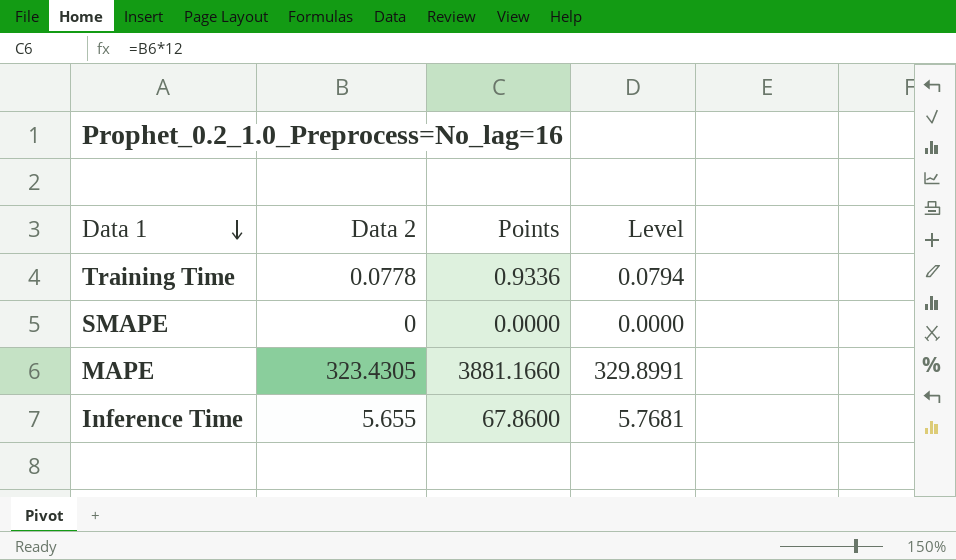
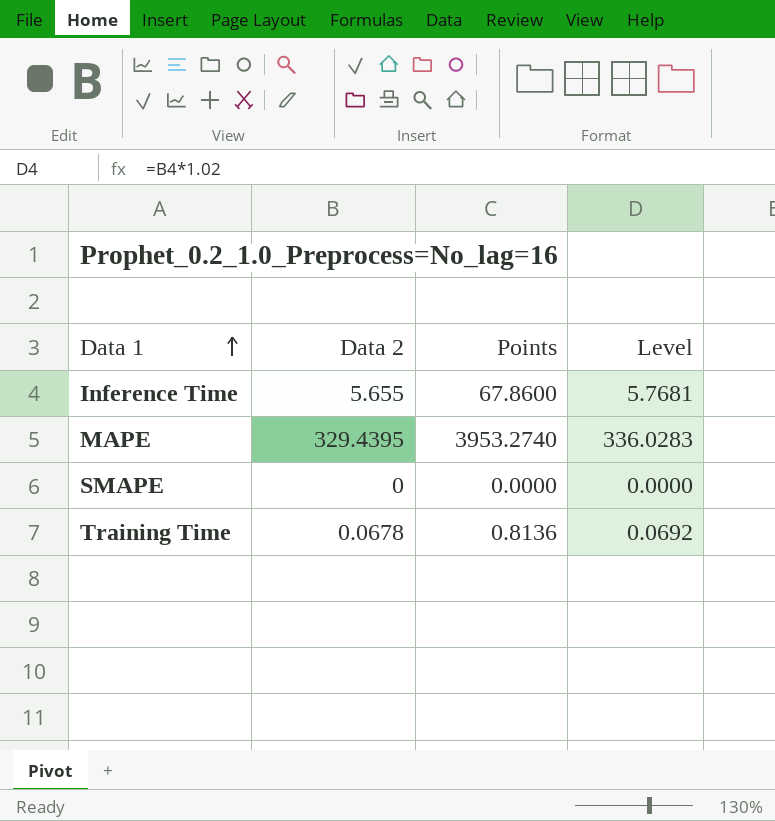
row order: Data 1 descending -> Data 1 ascending
MAPE | Data 2: 323.4305 -> 329.4395
MAPE | Points: 3881.1660 -> 3953.2740
MAPE | Level: 329.8991 -> 336.0283
Training Time | Data 2: 0.0778 -> 0.0678
Training Time | Points: 0.9336 -> 0.8136
Training Time | Level: 0.0794 -> 0.0692

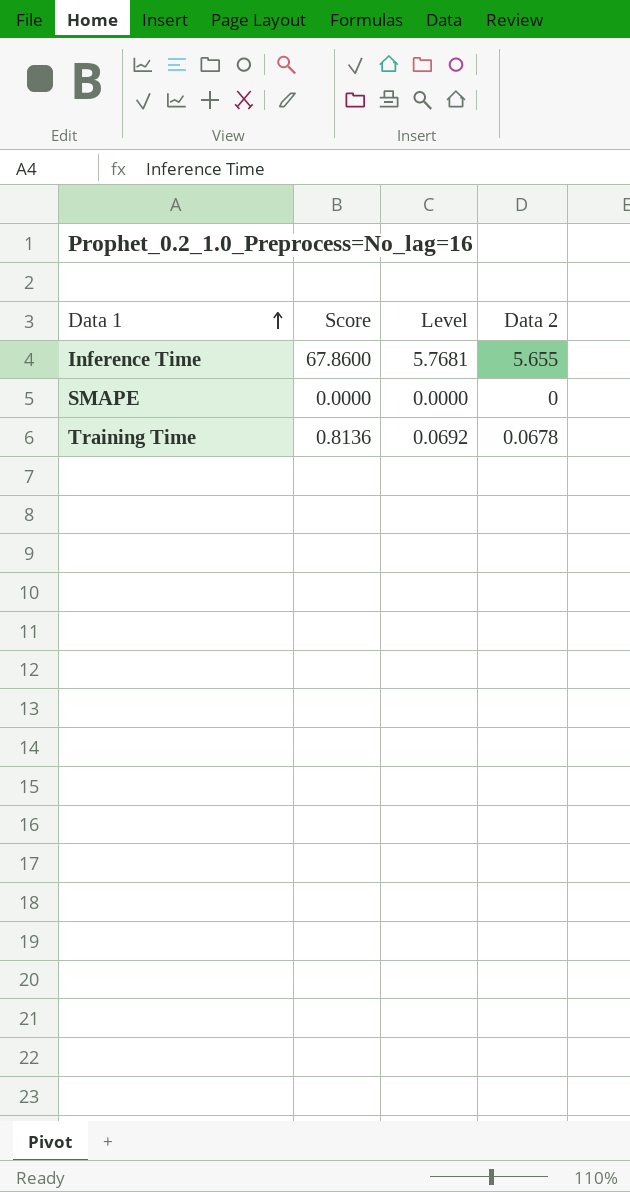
column name: Points -> Score
column Data 2 | position: 2 -> 4
row MAPE: 329.4395 | 3953.2740 | 336.0283 -> none

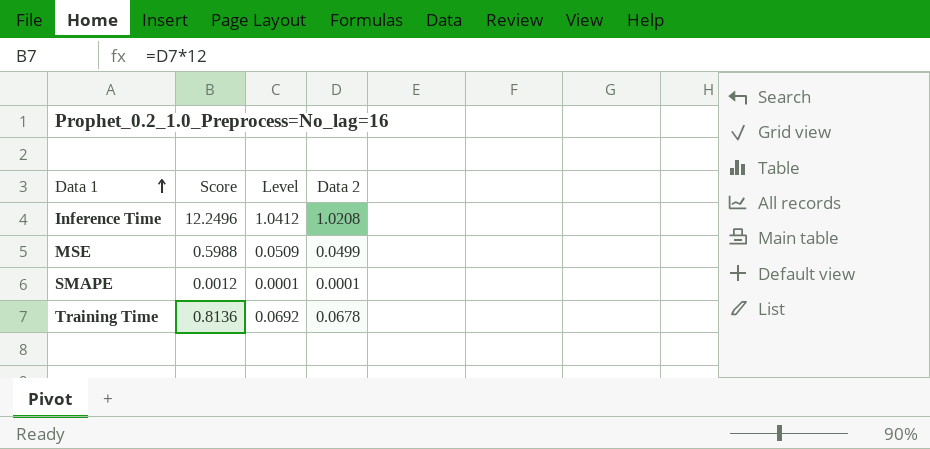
Inference Time | Score: 67.8600 -> 12.2496
Inference Time | Level: 5.7681 -> 1.0412
Inference Time | Data 2: 5.655 -> 1.0208
row MSE: none -> 0.5988 | 0.0509 | 0.0499
SMAPE | Score: 0.0000 -> 0.0012
SMAPE | Level: 0.0000 -> 0.0001
SMAPE | Data 2: 0 -> 0.0001

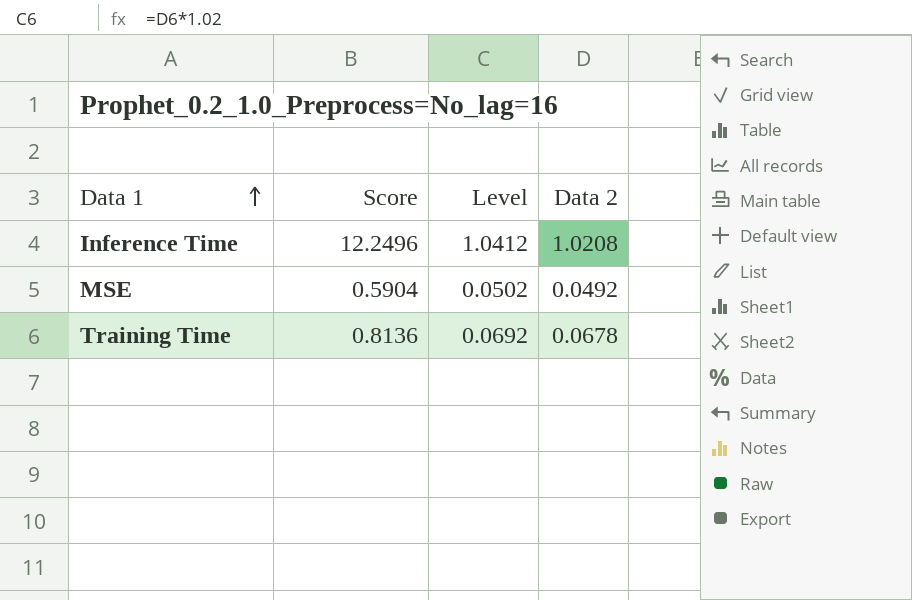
row SMAPE: 0.0012 | 0.0001 | 0.0001 -> none
MSE | Score: 0.5988 -> 0.5904
MSE | Level: 0.0509 -> 0.0502
MSE | Data 2: 0.0499 -> 0.0492

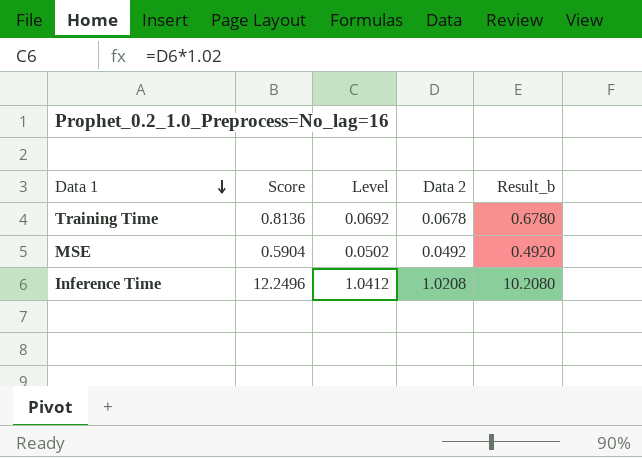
row order: Data 1 ascending -> Data 1 descending
column Result_b | formula: none -> [Data 2] * 10

